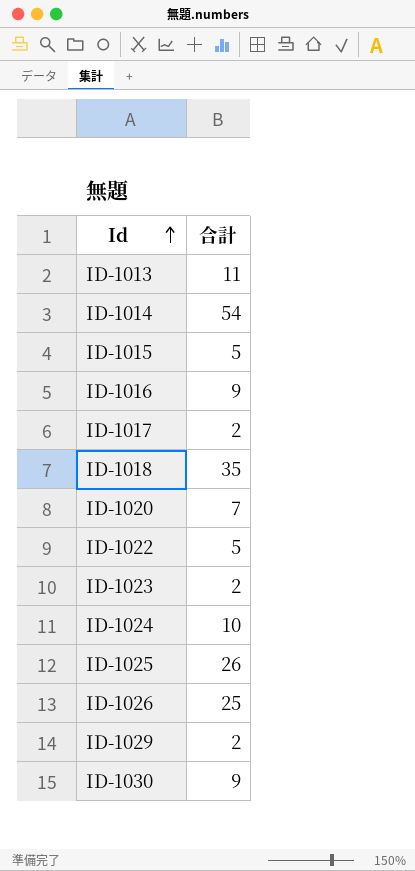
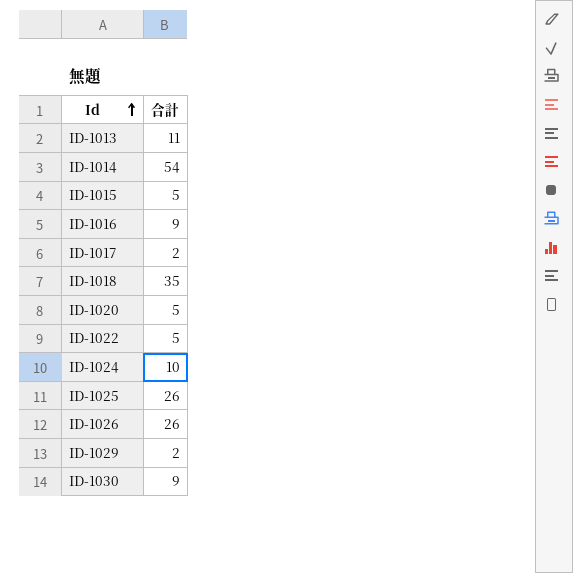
row ID-1023: 2 -> none
ID-1020 | 合計: 7 -> 5
ID-1026 | 合計: 25 -> 26

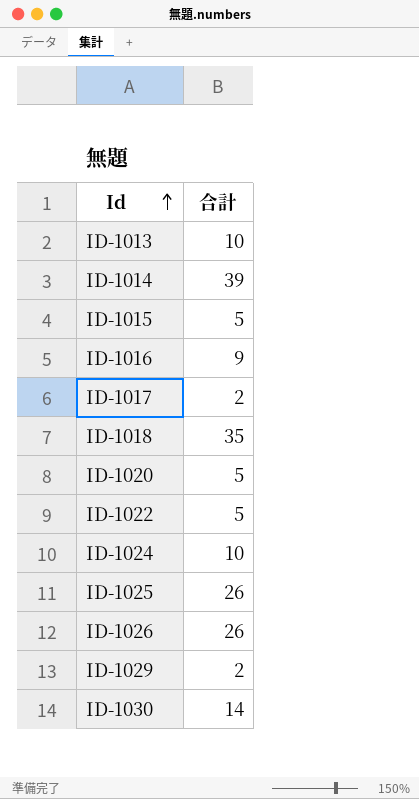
ID-1013 | 合計: 11 -> 10
ID-1014 | 合計: 54 -> 39
ID-1030 | 合計: 9 -> 14

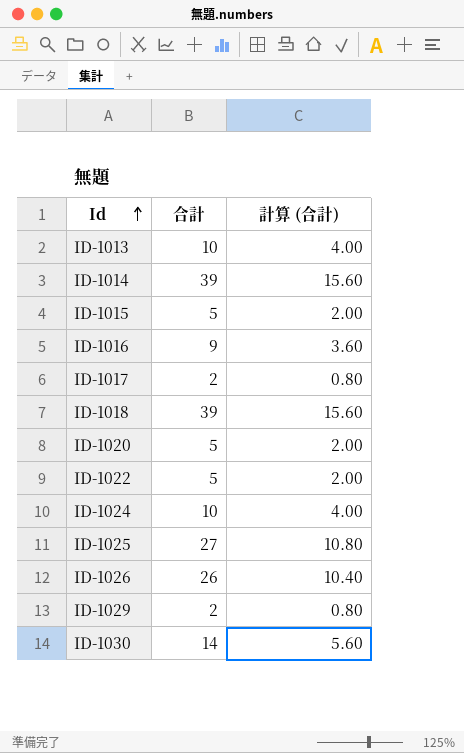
column 計算 (合計) | formula: none -> [合計] * 0.4
ID-1018 | 合計: 35 -> 39
ID-1025 | 合計: 26 -> 27

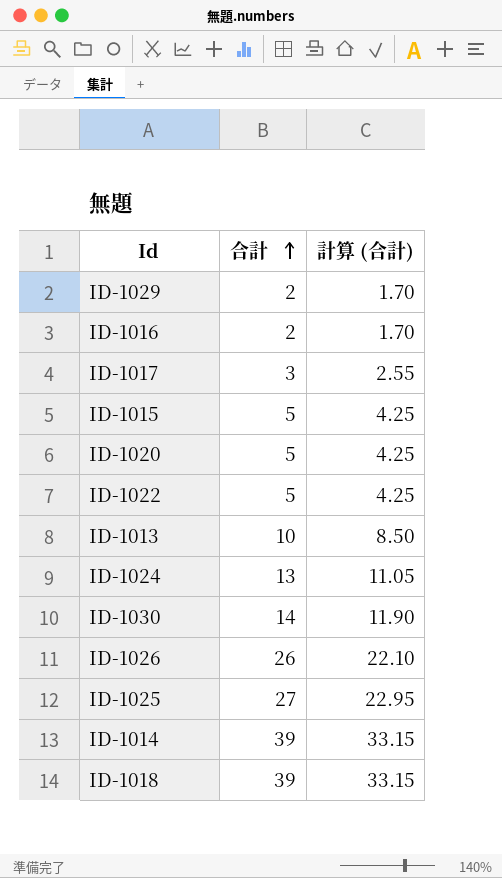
row order: Id ascending -> 合計 ascending
column 計算 (合計) | formula: [合計] * 0.4 -> [合計] * 0.85
ID-1016 | 合計: 9 -> 2
ID-1017 | 合計: 2 -> 3
ID-1024 | 合計: 10 -> 13

